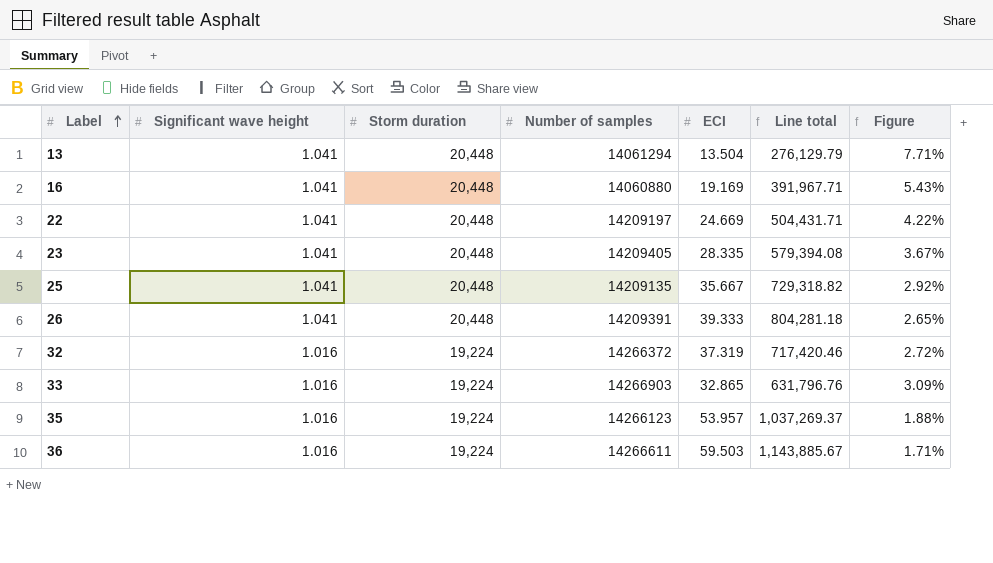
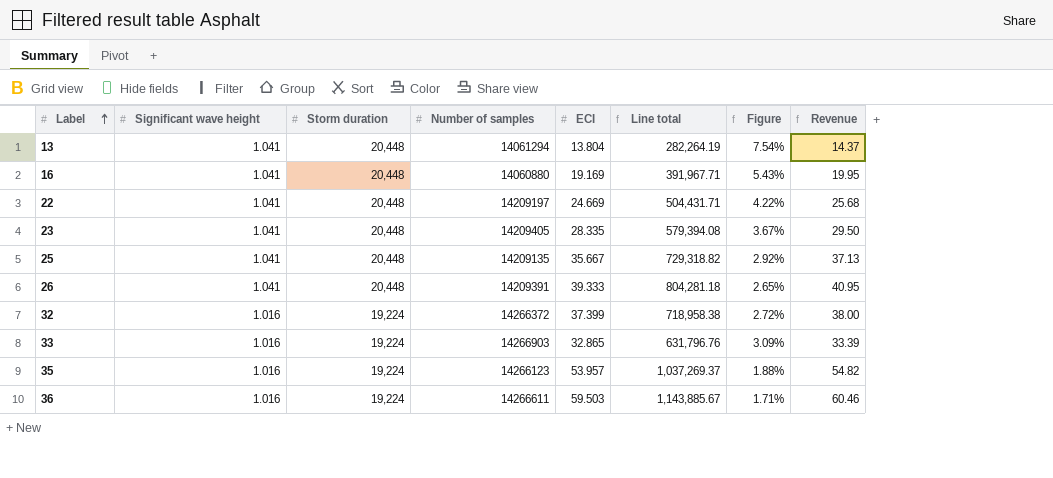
column Revenue | formula: none -> [Significant wave height] * [ECI]
13 | ECI: 13.504 -> 13.804
13 | Line total: 276,129.79 -> 282,264.19
13 | Figure: 7.71% -> 7.54%
32 | ECI: 37.319 -> 37.399
32 | Line total: 717,420.46 -> 718,958.38

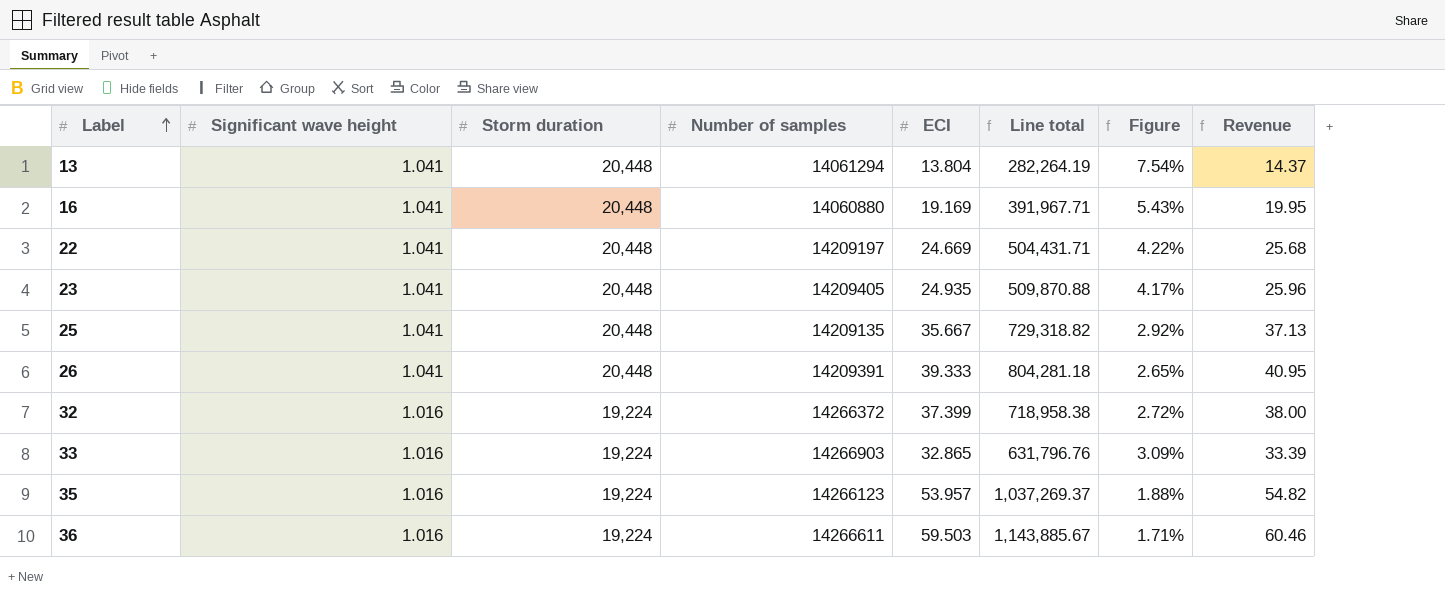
23 | ECI: 28.335 -> 24.935
23 | Line total: 579,394.08 -> 509,870.88
23 | Figure: 3.67% -> 4.17%
23 | Revenue: 29.50 -> 25.96

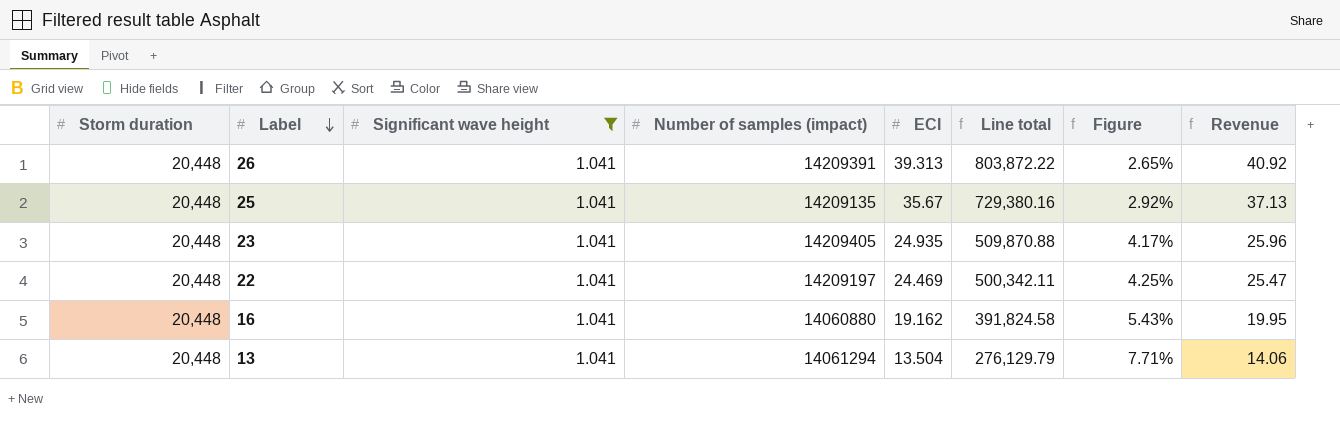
filter: none -> Significant wave height = 1.041
row order: Label ascending -> Label descending
column Storm duration | position: 3 -> 1
column name: Number of samples -> Number of samples (impact)
26 | ECI: 39.333 -> 39.313
26 | Line total: 804,281.18 -> 803,872.22
26 | Revenue: 40.95 -> 40.92
25 | ECI: 35.667 -> 35.67
25 | Line total: 729,318.82 -> 729,380.16
22 | ECI: 24.669 -> 24.469
22 | Line total: 504,431.71 -> 500,342.11
22 | Figure: 4.22% -> 4.25%
22 | Revenue: 25.68 -> 25.47
16 | ECI: 19.169 -> 19.162
16 | Line total: 391,967.71 -> 391,824.58
13 | ECI: 13.804 -> 13.504
13 | Line total: 282,264.19 -> 276,129.79
13 | Figure: 7.54% -> 7.71%
13 | Revenue: 14.37 -> 14.06

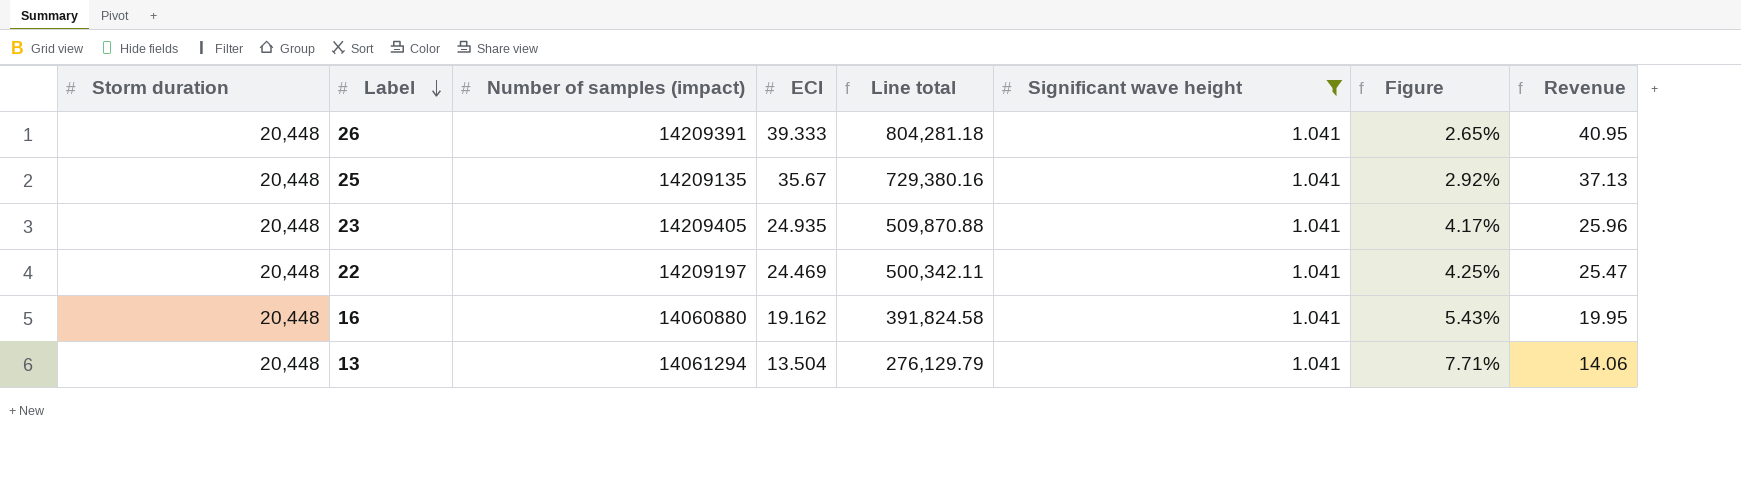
column Significant wave height | position: 3 -> 6
26 | ECI: 39.313 -> 39.333
26 | Line total: 803,872.22 -> 804,281.18
26 | Revenue: 40.92 -> 40.95

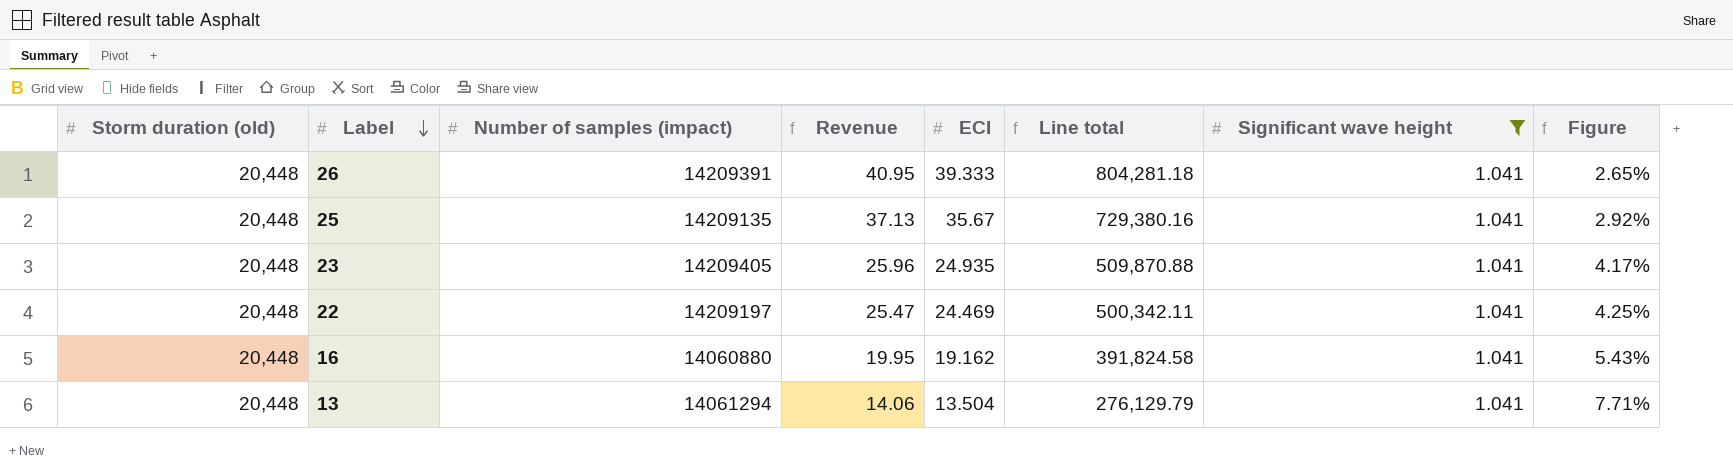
column name: Storm duration -> Storm duration (old)
column Revenue | position: 8 -> 4

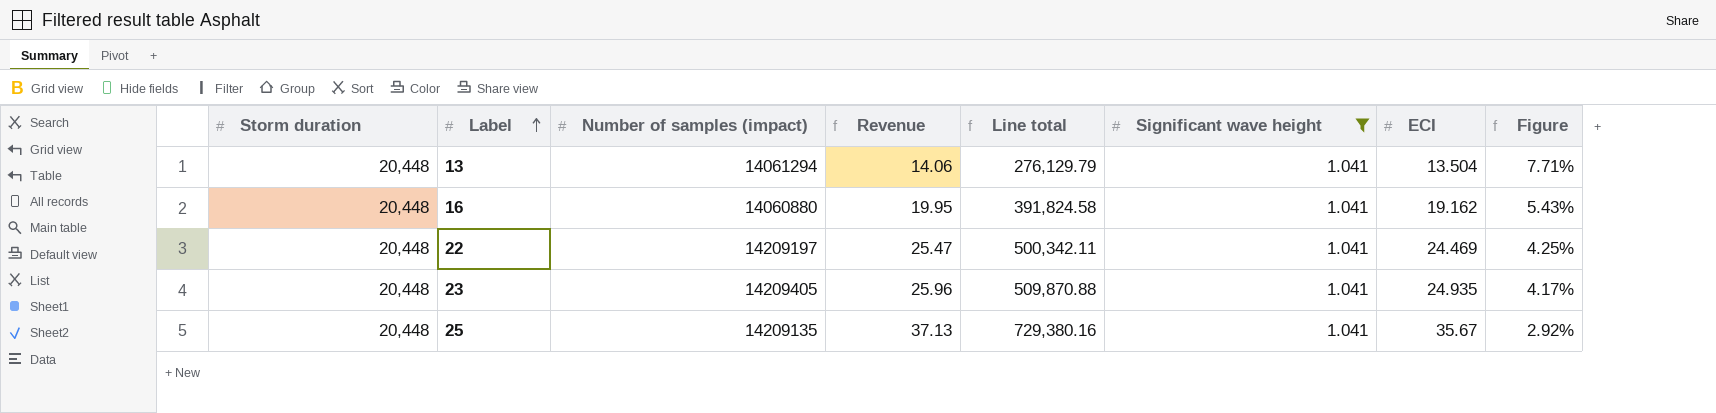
row order: Label descending -> Label ascending
column name: Storm duration (old) -> Storm duration
column ECI | position: 5 -> 7
row 26: 20,448 | 14209391 | 40.95 | 39.333 | 804,281.18 | 1.041 | 2.65% -> none

